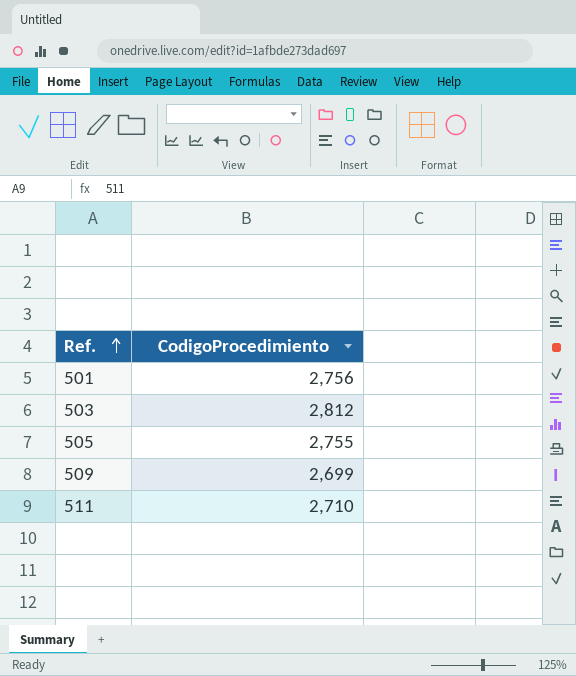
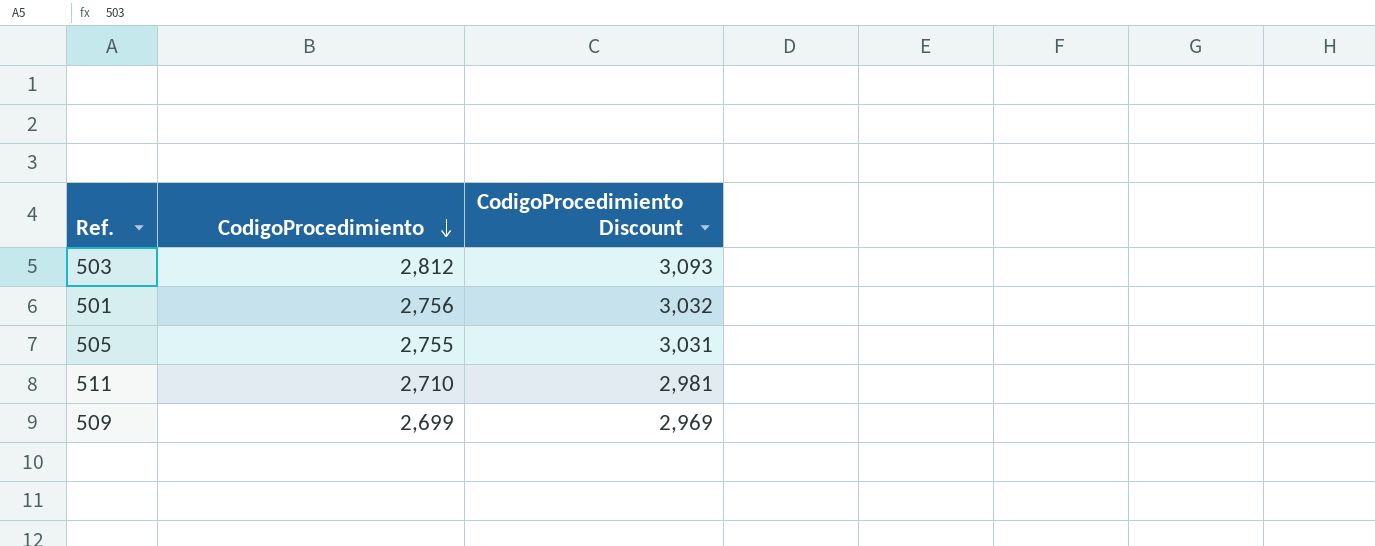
row order: Ref. ascending -> CodigoProcedimiento descending
column CodigoProcedimiento Discount | formula: none -> [CodigoProcedimiento] * 1.1

